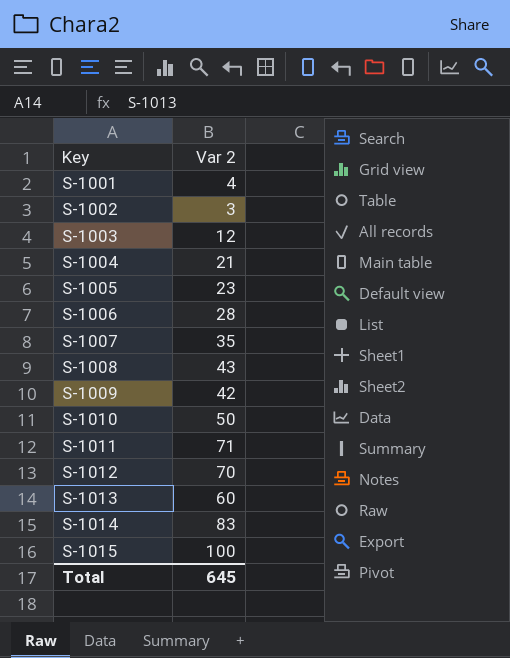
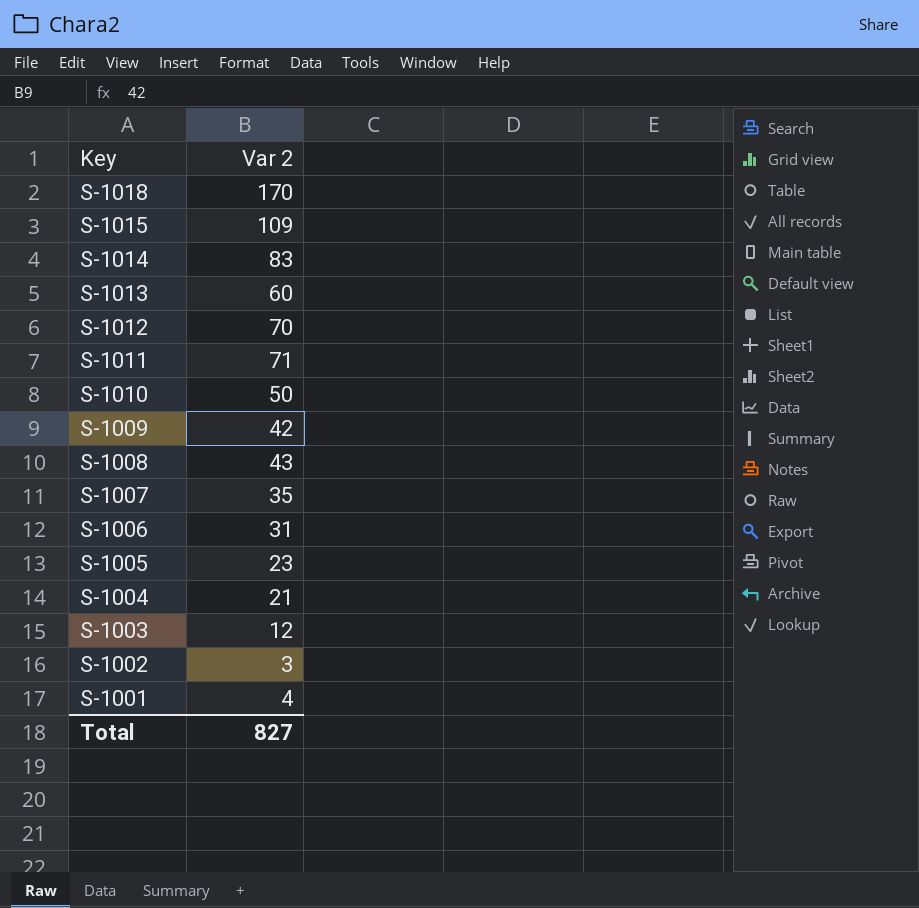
row order: Key ascending -> Key descending
row S-1018: none -> 170
S-1015 | Var 2: 100 -> 109
S-1006 | Var 2: 28 -> 31
Total | Var 2: 645 -> 827

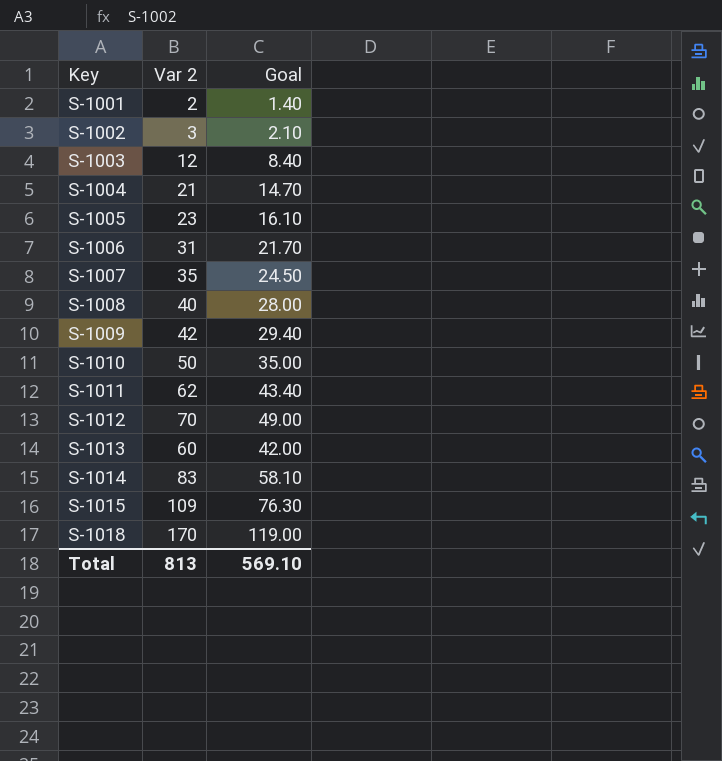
row order: Key descending -> Key ascending
column Goal | formula: none -> [Var 2] * 0.7
S-1001 | Var 2: 4 -> 2
S-1008 | Var 2: 43 -> 40
S-1011 | Var 2: 71 -> 62
Total | Var 2: 827 -> 813

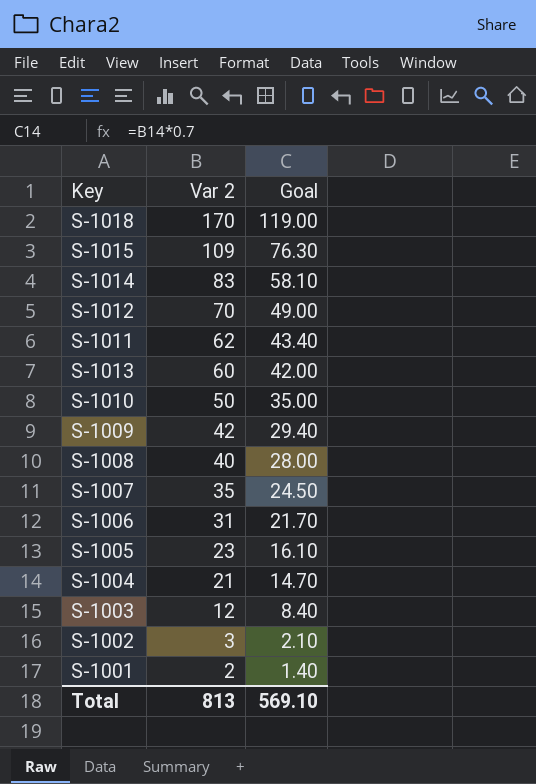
row order: Key ascending -> Var 2 descending

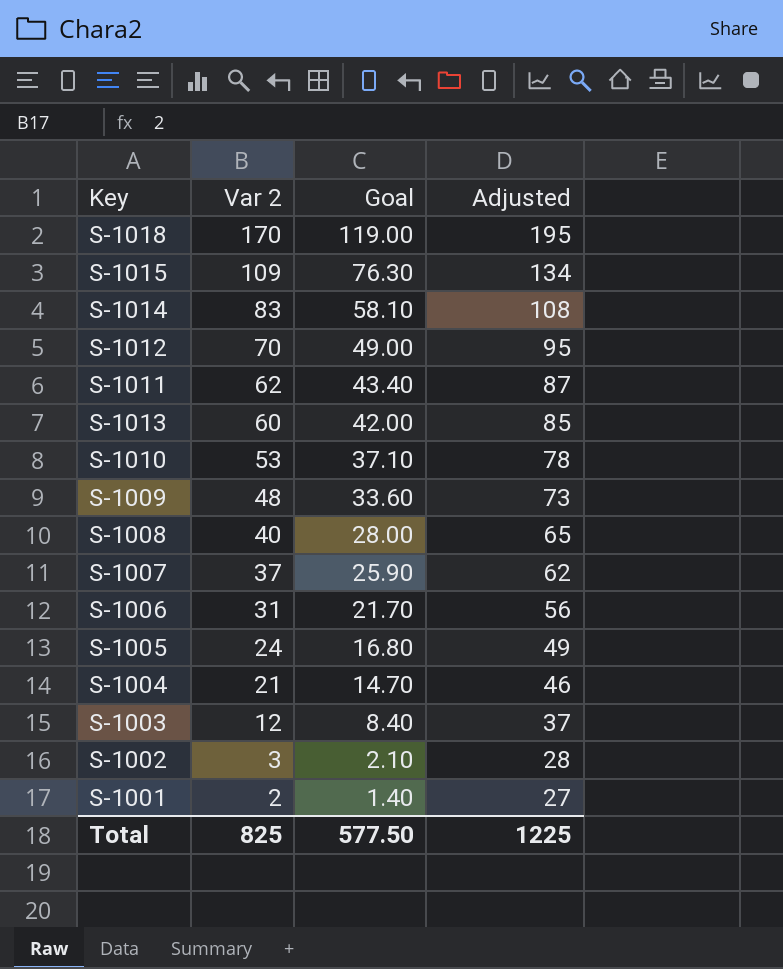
column Adjusted | formula: none -> [Var 2] + 25
S-1010 | Var 2: 50 -> 53
S-1010 | Goal: 35.00 -> 37.10
S-1009 | Var 2: 42 -> 48
S-1009 | Goal: 29.40 -> 33.60
S-1007 | Var 2: 35 -> 37
S-1007 | Goal: 24.50 -> 25.90
S-1005 | Var 2: 23 -> 24
S-1005 | Goal: 16.10 -> 16.80
Total | Var 2: 813 -> 825
Total | Goal: 569.10 -> 577.50

